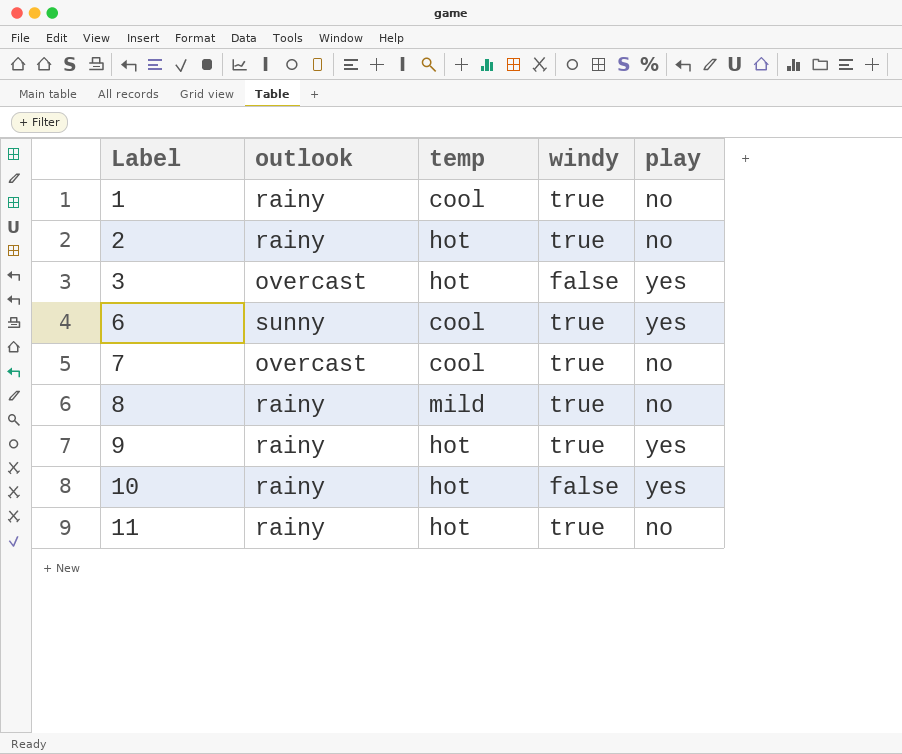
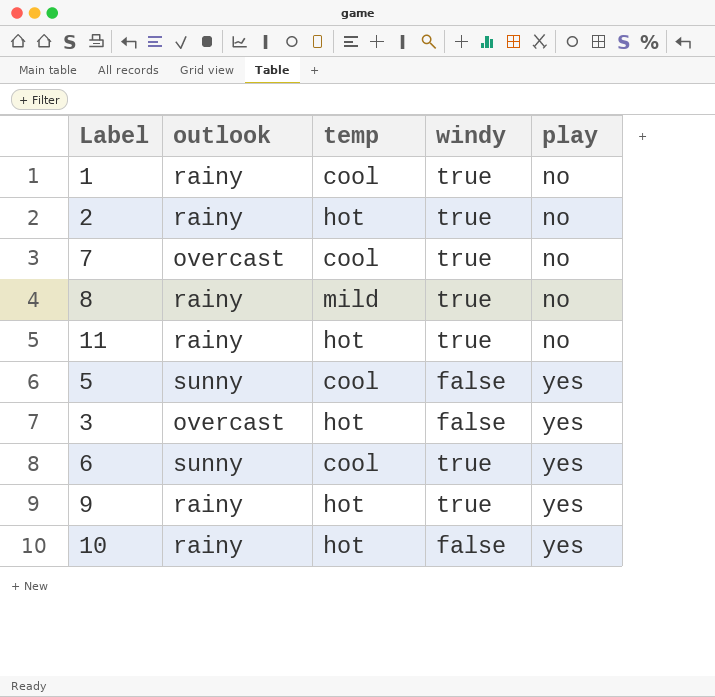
row order: Label ascending -> play ascending
row 5: none -> sunny | cool | false | yes

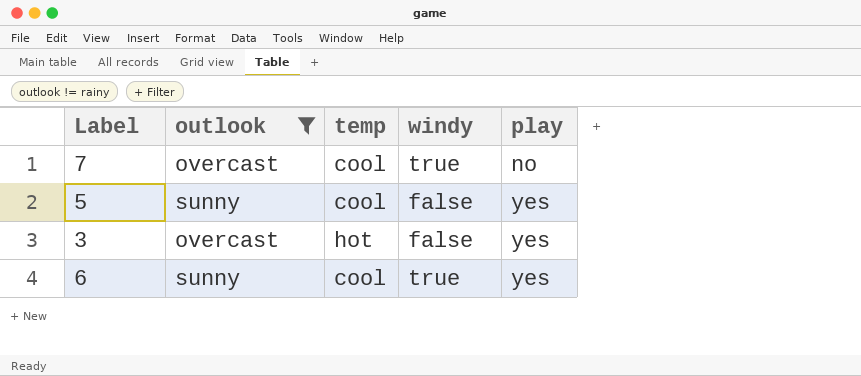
filter: none -> outlook != rainy

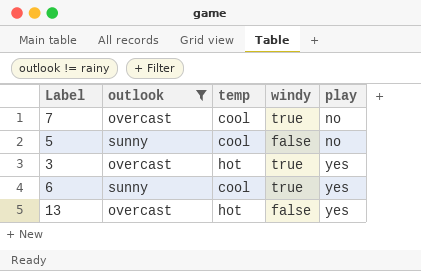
5 | play: yes -> no
3 | windy: false -> true
row 13: none -> overcast | hot | false | yes

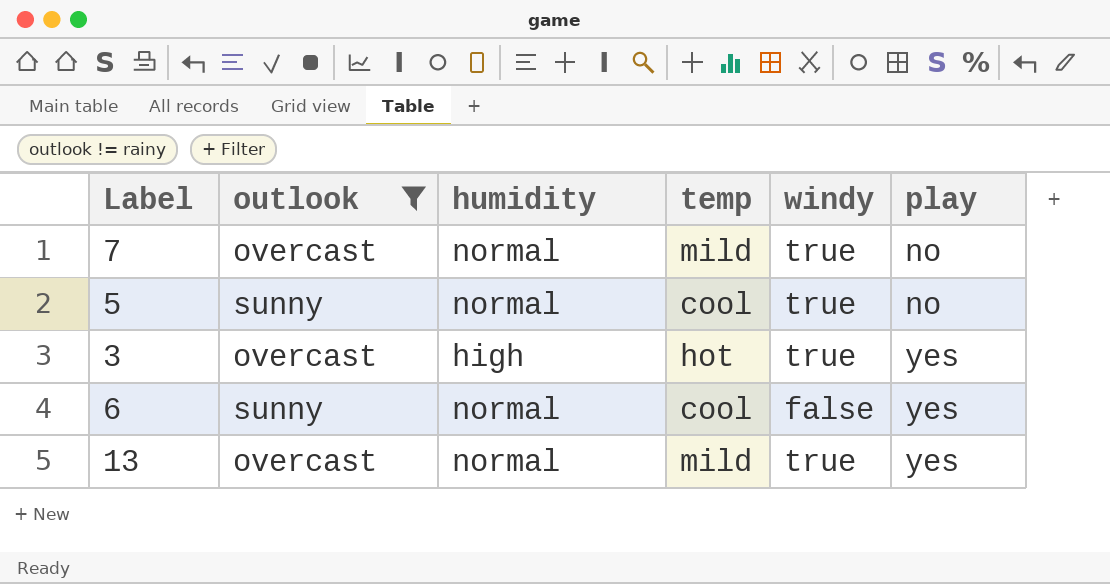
column humidity | position: none -> 3
7 | temp: cool -> mild
5 | windy: false -> true
6 | windy: true -> false
13 | temp: hot -> mild
13 | windy: false -> true

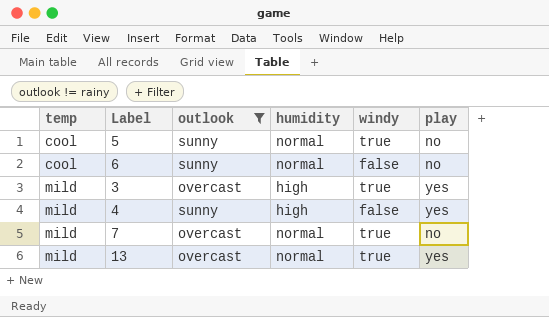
row order: play ascending -> temp ascending
column temp | position: 4 -> 1
6 | play: yes -> no
3 | temp: hot -> mild
row 4: none -> mild | sunny | high | false | yes

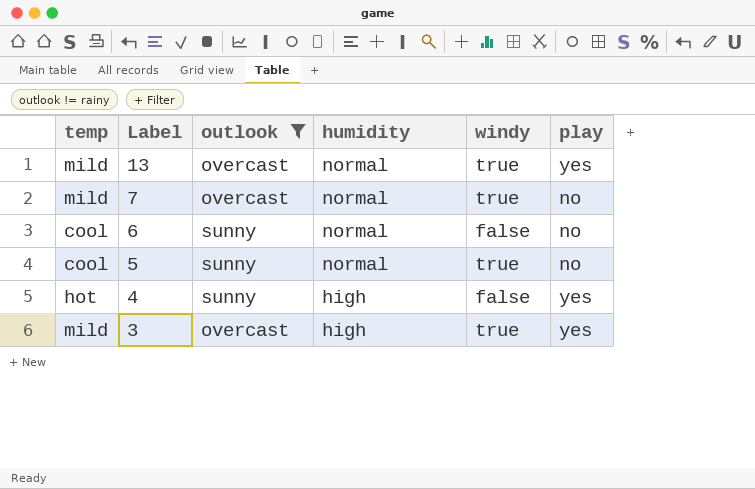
row order: temp ascending -> Label descending
4 | temp: mild -> hot

